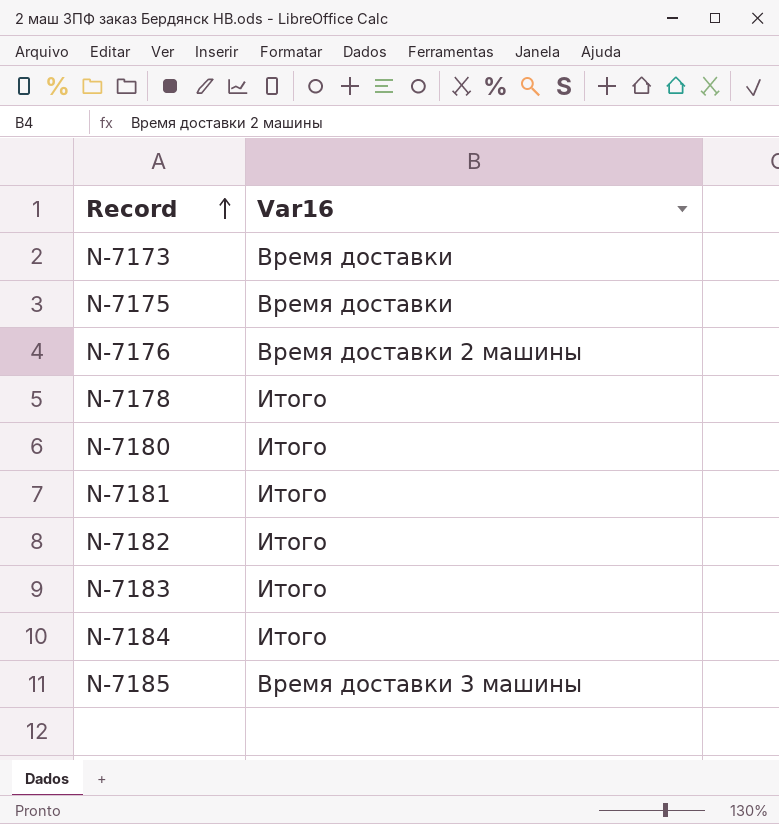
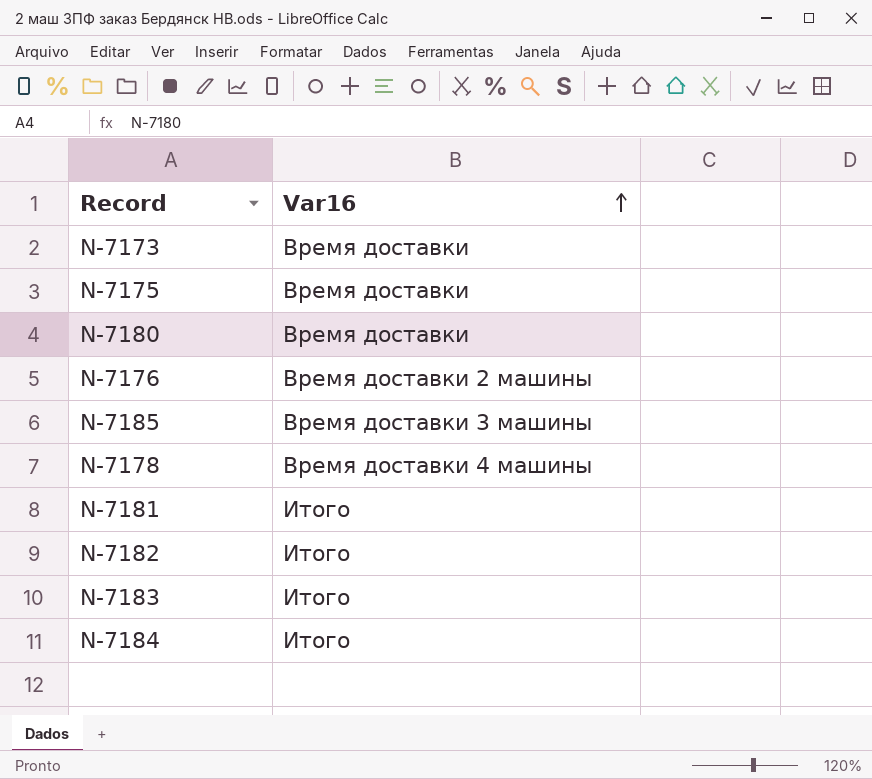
row order: Record ascending -> Var16 ascending
N-7180 | Var16: Итого -> Время доставки
N-7178 | Var16: Итого -> Время доставки 4 машины

